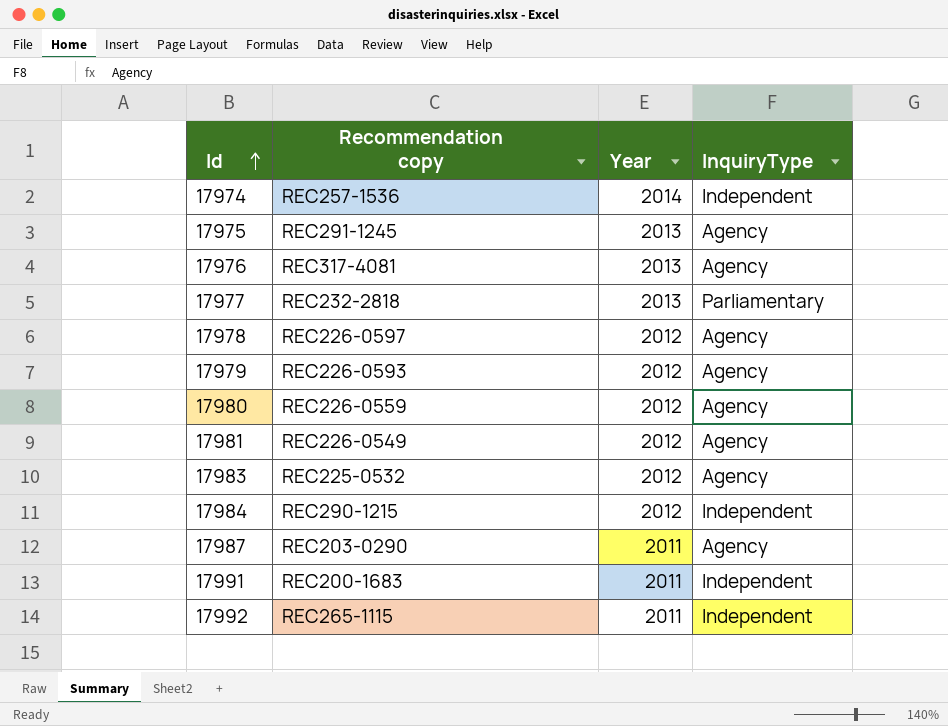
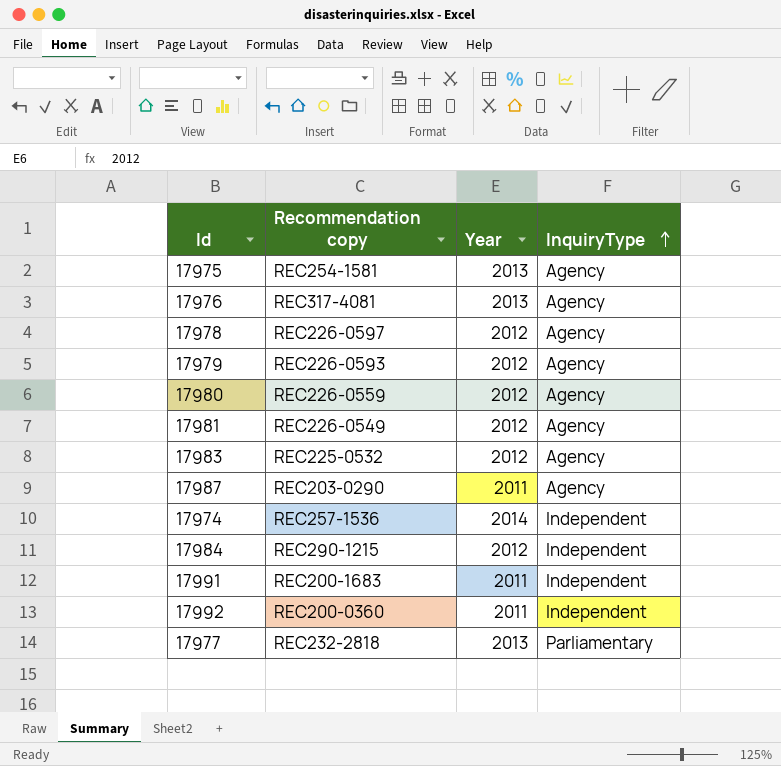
row order: Id ascending -> InquiryType ascending
17975 | Recommendation copy: REC291-1245 -> REC254-1581
17992 | Recommendation copy: REC265-1115 -> REC200-0360

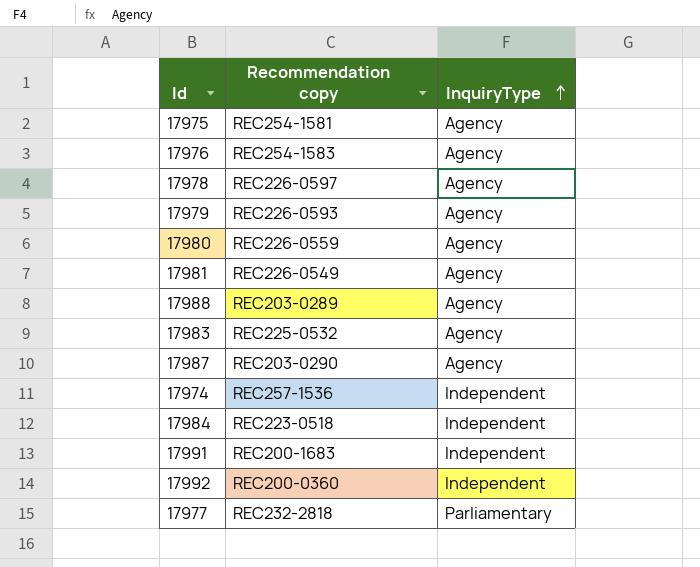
column Year | position: 3 -> none
17976 | Recommendation copy: REC317-4081 -> REC254-1583
row 17988: none -> REC203-0289 | Agency
17984 | Recommendation copy: REC290-1215 -> REC223-0518

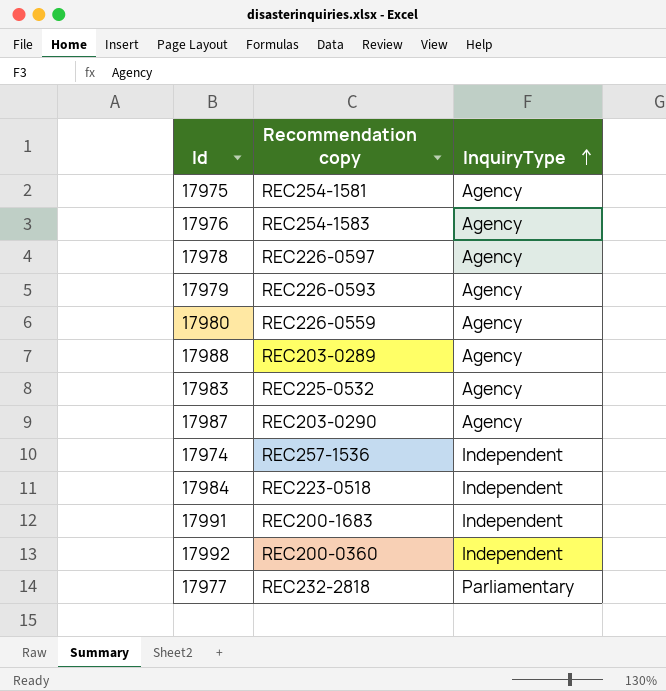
row 17981: REC226-0549 | Agency -> none

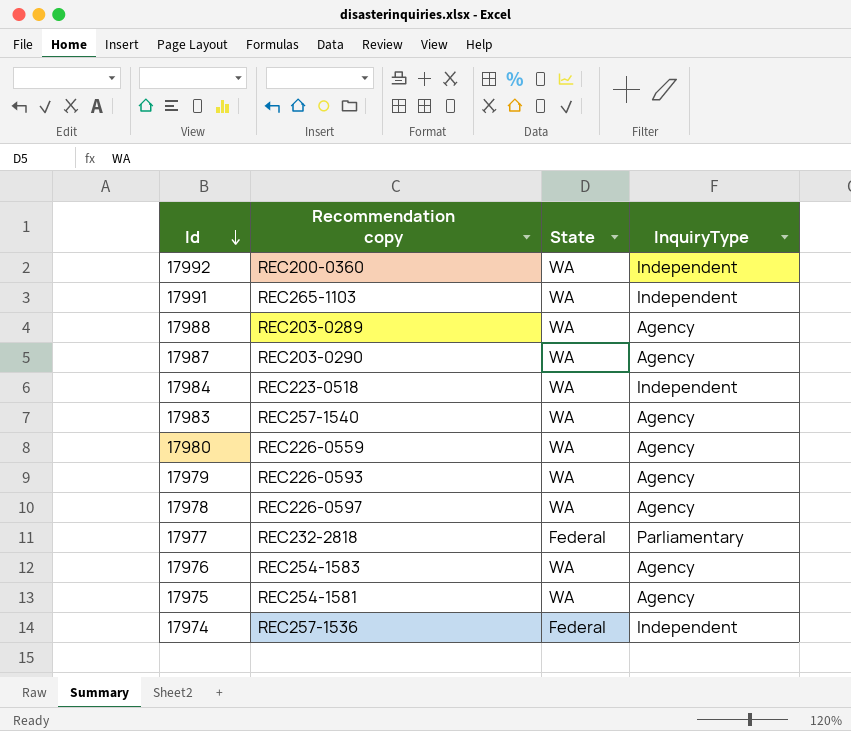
row order: InquiryType ascending -> Id descending
column State | position: none -> 3
17991 | Recommendation copy: REC200-1683 -> REC265-1103
17983 | Recommendation copy: REC225-0532 -> REC257-1540

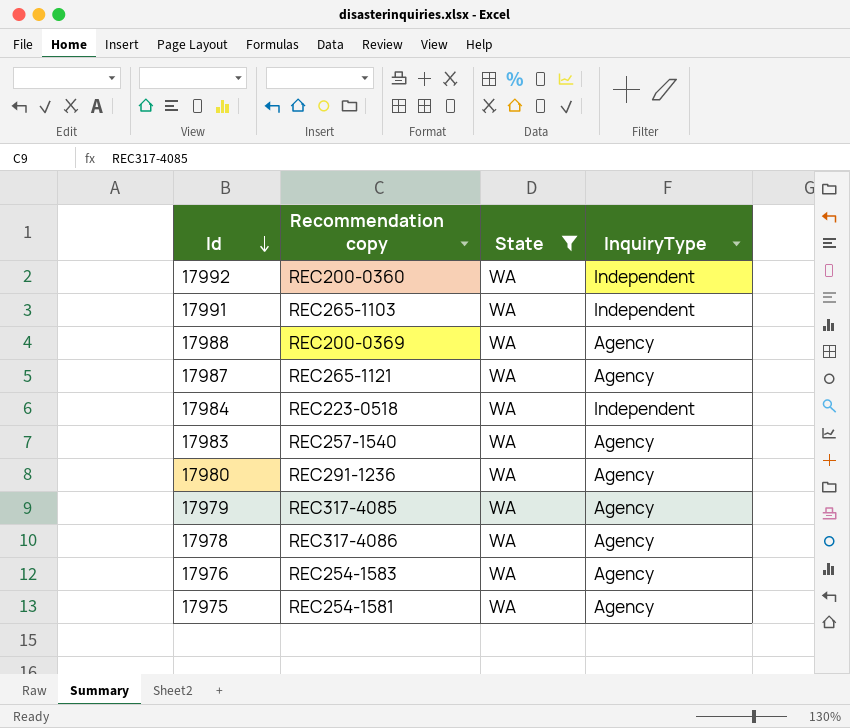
filter: none -> State = WA
17988 | Recommendation copy: REC203-0289 -> REC200-0369
17987 | Recommendation copy: REC203-0290 -> REC265-1121
17980 | Recommendation copy: REC226-0559 -> REC291-1236
17979 | Recommendation copy: REC226-0593 -> REC317-4085
17978 | Recommendation copy: REC226-0597 -> REC317-4086

